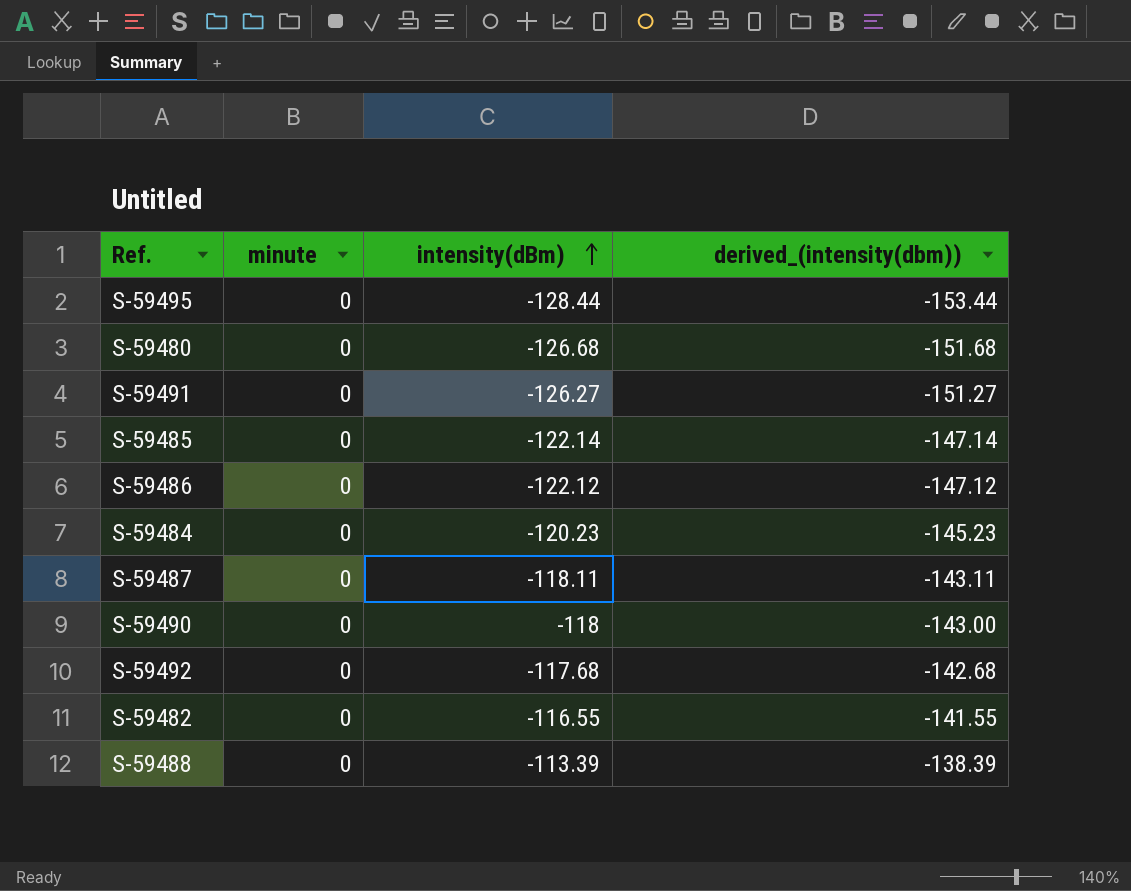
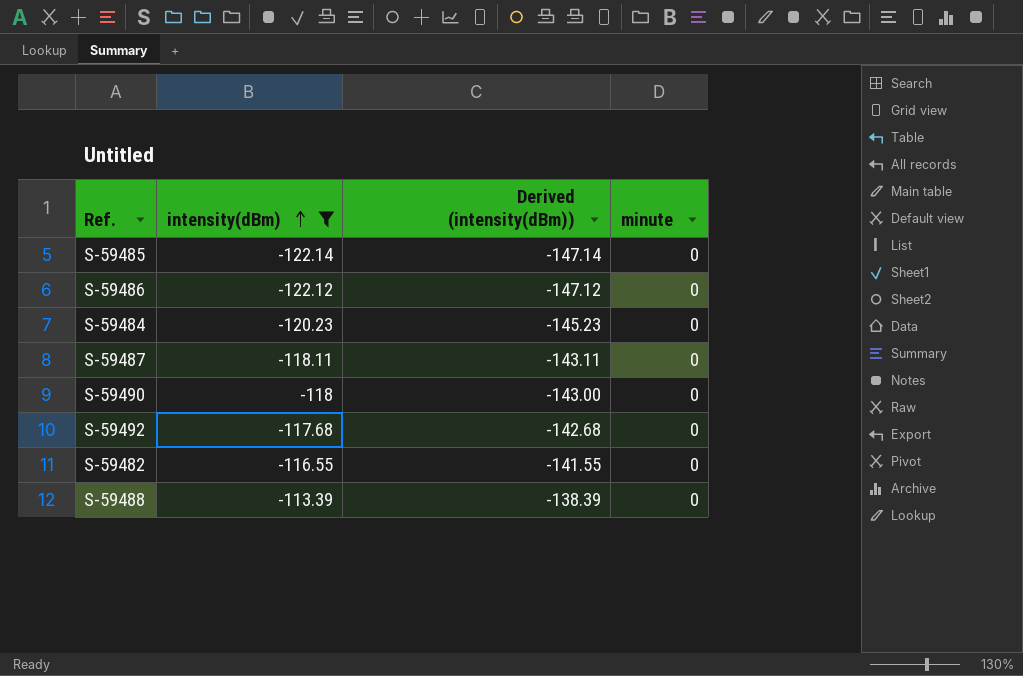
filter: none -> intensity(dBm) >= -122.14
column name: derived_(intensity(dbm)) -> Derived (intensity(dBm))
column minute | position: 2 -> 4

